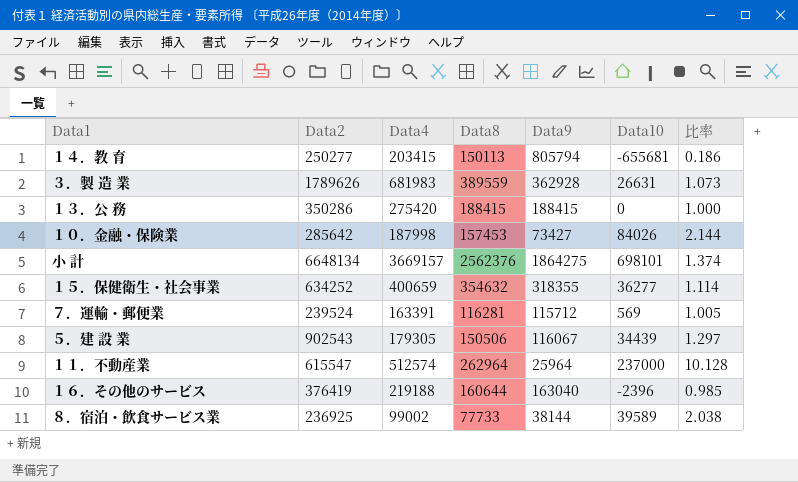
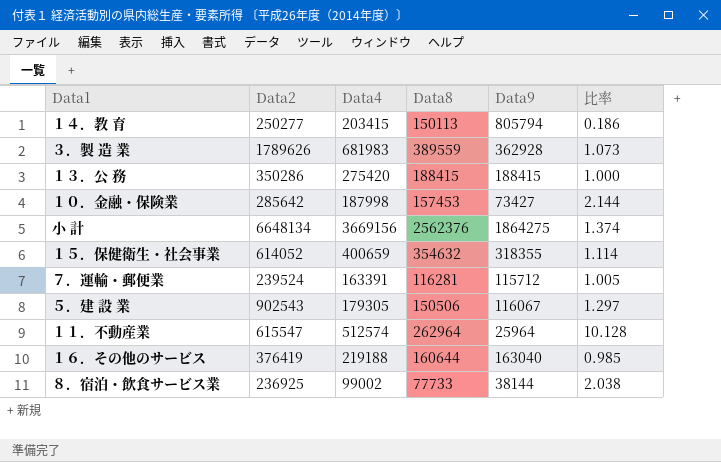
column Data10 | formula: [Data8] - [Data9] -> none
小 計 | Data4: 3669157 -> 3669156
１５．保健衛生・社会事業 | Data2: 634252 -> 614052

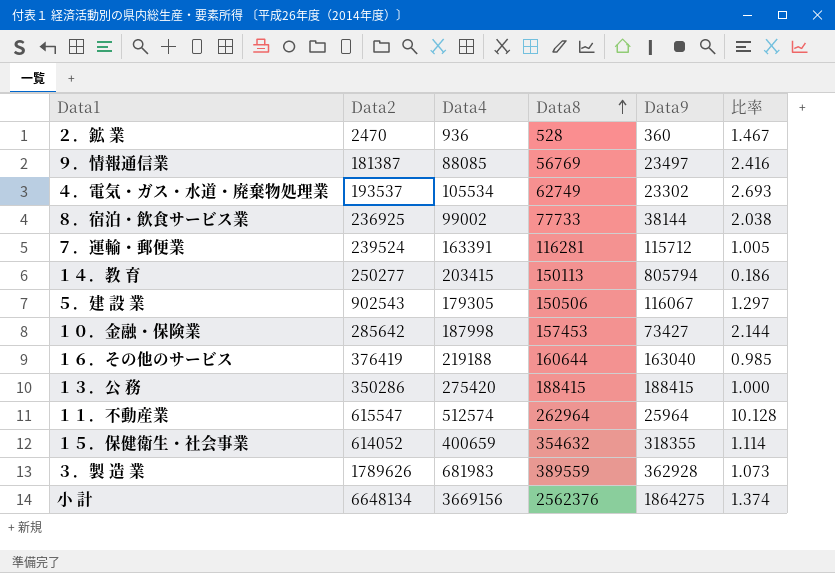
row order: none -> Data8 ascending
row ２．鉱 業: none -> 2470 | 936 | 528 | 360 | 1.467
row ９．情報通信業: none -> 181387 | 88085 | 56769 | 23497 | 2.416
row ４．電気・ガス・水道・廃棄物処理業: none -> 193537 | 105534 | 62749 | 23302 | 2.693

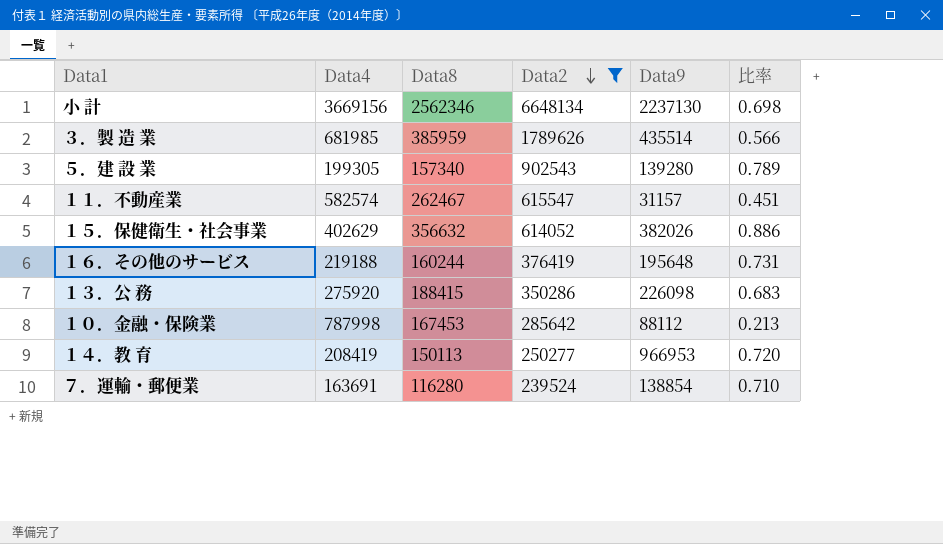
filter: none -> Data2 >= 239524
row order: Data8 ascending -> Data2 descending
column Data2 | position: 2 -> 4
column 比率 | formula: [Data8] / [Data9] -> [Data8] / [Data4]
小 計 | Data8: 2562376 -> 2562346
小 計 | Data9: 1864275 -> 2237130
３．製 造 業 | Data4: 681983 -> 681985
３．製 造 業 | Data8: 389559 -> 385959
３．製 造 業 | Data9: 362928 -> 435514
５．建 設 業 | Data4: 179305 -> 199305
５．建 設 業 | Data8: 150506 -> 157340
５．建 設 業 | Data9: 116067 -> 139280
１１．不動産業 | Data4: 512574 -> 582574
１１．不動産業 | Data8: 262964 -> 262467
１１．不動産業 | Data9: 25964 -> 31157
１５．保健衛生・社会事業 | Data4: 400659 -> 402629
１５．保健衛生・社会事業 | Data8: 354632 -> 356632
１５．保健衛生・社会事業 | Data9: 318355 -> 382026
１６．その他のサービス | Data8: 160644 -> 160244
１６．その他のサービス | Data9: 163040 -> 195648
１３．公 務 | Data4: 275420 -> 275920
１３．公 務 | Data9: 188415 -> 226098
１０．金融・保険業 | Data4: 187998 -> 787998
１０．金融・保険業 | Data8: 157453 -> 167453
１０．金融・保険業 | Data9: 73427 -> 88112
１４．教 育 | Data4: 203415 -> 208419
１４．教 育 | Data9: 805794 -> 966953
７．運輸・郵便業 | Data4: 163391 -> 163691
７．運輸・郵便業 | Data8: 116281 -> 116280
７．運輸・郵便業 | Data9: 115712 -> 138854

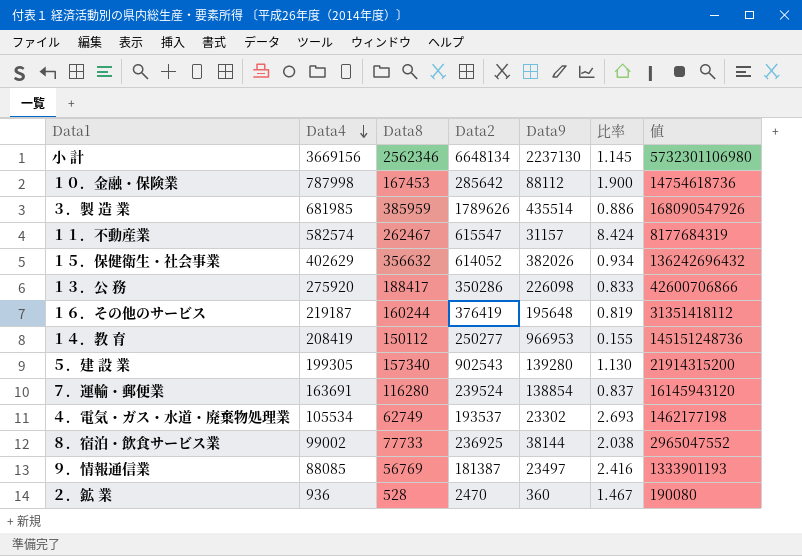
filter: Data2 >= 239524 -> none
row order: Data2 descending -> Data4 descending
column 比率 | formula: [Data8] / [Data4] -> [Data8] / [Data9]
column 値 | formula: none -> [Data8] * [Data9]
１３．公 務 | Data8: 188415 -> 188417
１６．その他のサービス | Data4: 219188 -> 219187
１４．教 育 | Data8: 150113 -> 150112

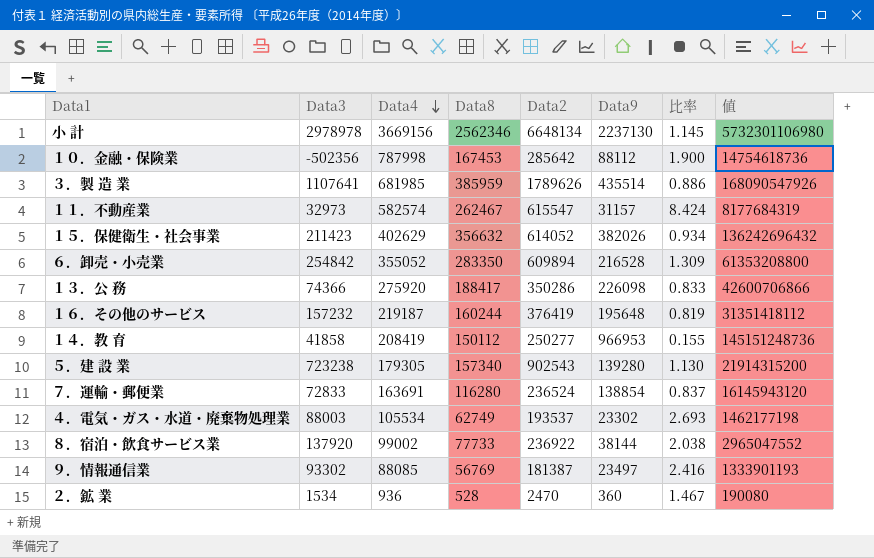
column Data3 | formula: none -> [Data2] - [Data4]
row ６．卸売・小売業: none -> 254842 | 355052 | 283350 | 609894 | 216528 | 1.309 | 61353208800
５．建 設 業 | Data4: 199305 -> 179305
７．運輸・郵便業 | Data2: 239524 -> 236524
８．宿泊・飲食サービス業 | Data2: 236925 -> 236922

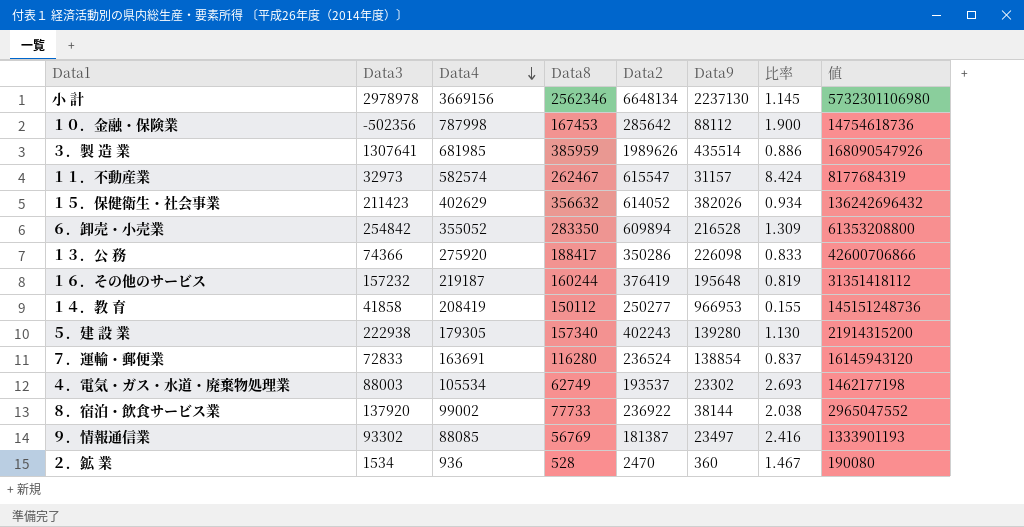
３．製 造 業 | Data3: 1107641 -> 1307641
３．製 造 業 | Data2: 1789626 -> 1989626
５．建 設 業 | Data3: 723238 -> 222938
５．建 設 業 | Data2: 902543 -> 402243

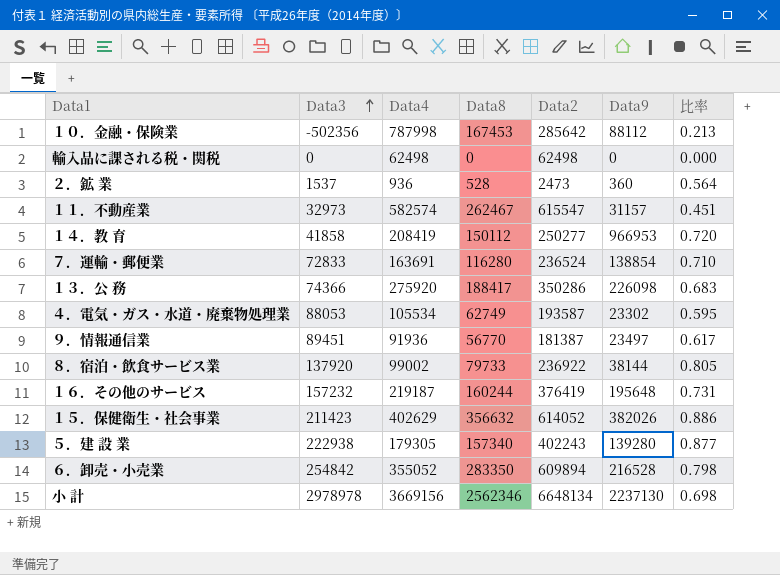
row order: Data4 descending -> Data3 ascending
column 値 | formula: [Data8] * [Data9] -> none
column 比率 | formula: [Data8] / [Data9] -> [Data8] / [Data4]
row ３．製 造 業: 1307641 | 681985 | 385959 | 1989626 | 435514 | 0.886 | 168090547926 -> none
row 輸入品に課される税・関税: none -> 0 | 62498 | 0 | 62498 | 0 | 0.000
２．鉱 業 | Data3: 1534 -> 1537
２．鉱 業 | Data2: 2470 -> 2473
４．電気・ガス・水道・廃棄物処理業 | Data3: 88003 -> 88053
４．電気・ガス・水道・廃棄物処理業 | Data2: 193537 -> 193587
９．情報通信業 | Data3: 93302 -> 89451
９．情報通信業 | Data4: 88085 -> 91936
９．情報通信業 | Data8: 56769 -> 56770
８．宿泊・飲食サービス業 | Data8: 77733 -> 79733

